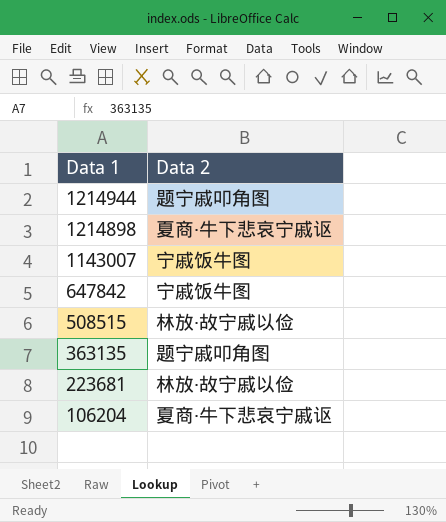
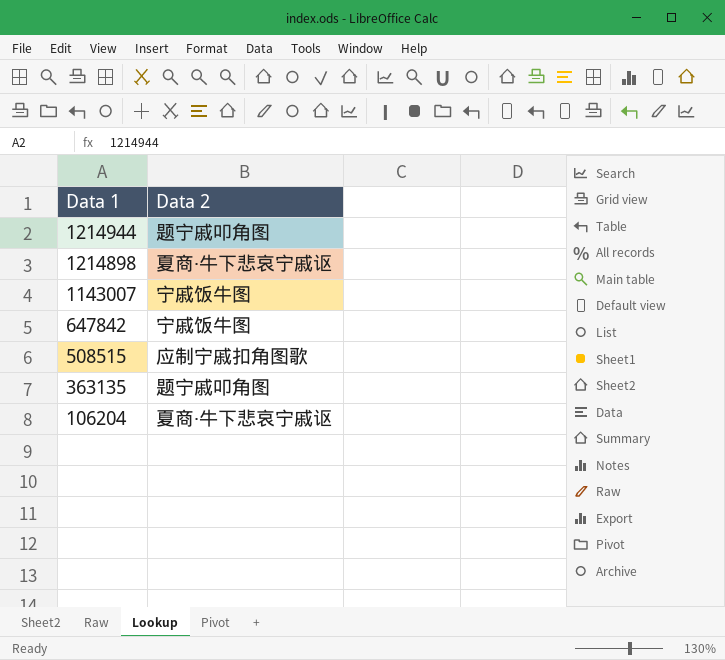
row 223681: 林放·故宁戚以俭 -> none
508515 | Data 2: 林放·故宁戚以俭 -> 应制宁戚扣角图歌

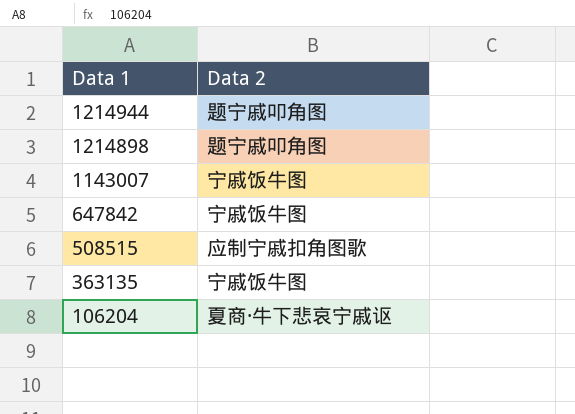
1214898 | Data 2: 夏商·牛下悲哀宁戚讴 -> 题宁戚叩角图
363135 | Data 2: 题宁戚叩角图 -> 宁戚饭牛图

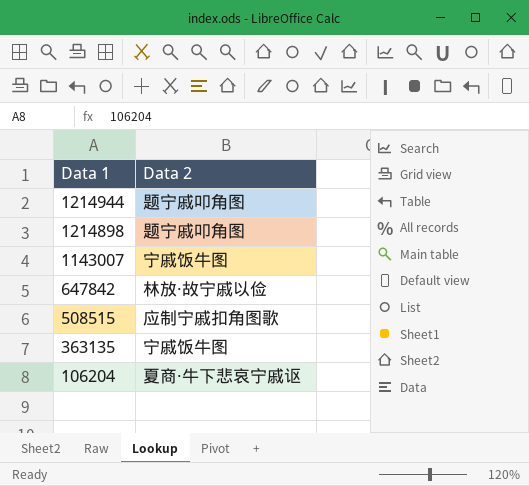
647842 | Data 2: 宁戚饭牛图 -> 林放·故宁戚以俭

